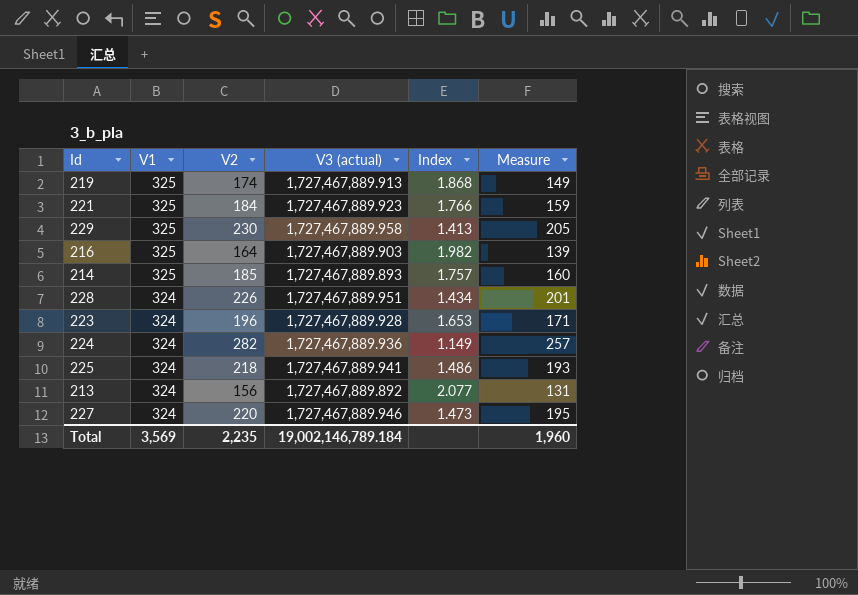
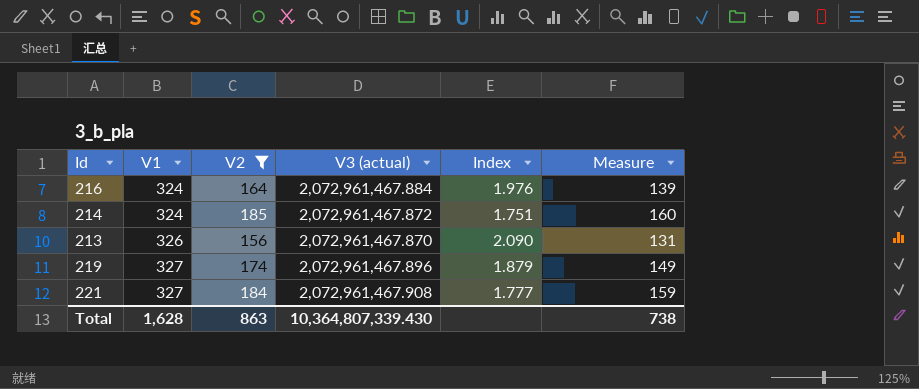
filter: none -> V2 <= 185
row order: V1 descending -> V1 ascending
216 | V1: 325 -> 324
216 | V3 (actual): 1,727,467,889.903 -> 2,072,961,467.884
216 | Index: 1.982 -> 1.976
214 | V1: 325 -> 324
214 | V3 (actual): 1,727,467,889.893 -> 2,072,961,467.872
214 | Index: 1.757 -> 1.751
213 | V1: 324 -> 326
213 | V3 (actual): 1,727,467,889.892 -> 2,072,961,467.870
213 | Index: 2.077 -> 2.090
219 | V1: 325 -> 327
219 | V3 (actual): 1,727,467,889.913 -> 2,072,961,467.896
219 | Index: 1.868 -> 1.879
221 | V1: 325 -> 327
221 | V3 (actual): 1,727,467,889.923 -> 2,072,961,467.908
221 | Index: 1.766 -> 1.777
Total | V1: 3,569 -> 1,628
Total | V2: 2,235 -> 863
Total | V3 (actual): 19,002,146,789.184 -> 10,364,807,339.430
Total | Measure: 1,960 -> 738

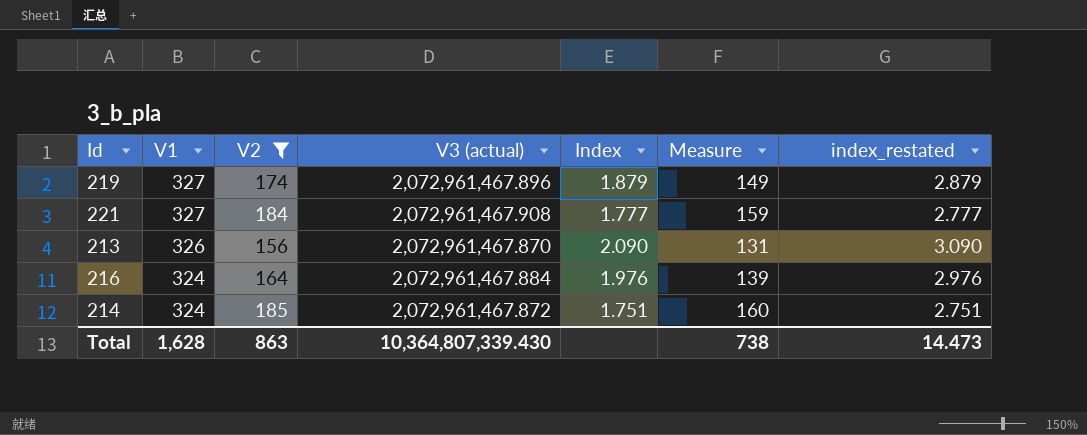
row order: V1 ascending -> V1 descending
column index_restated | formula: none -> [Index] + 1

